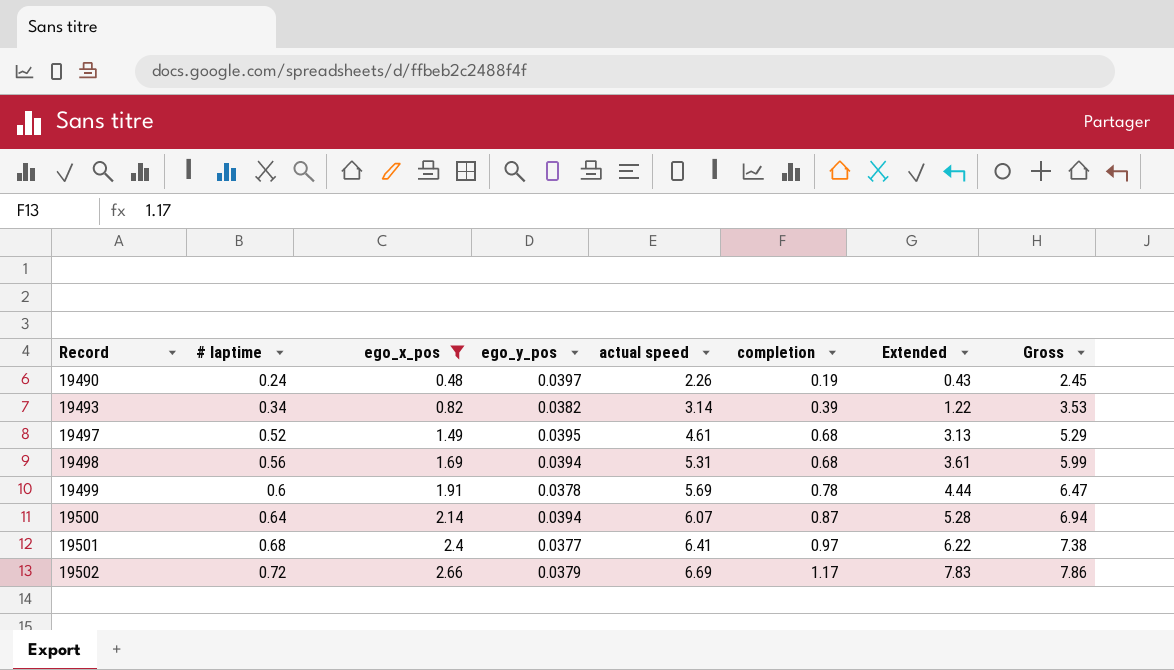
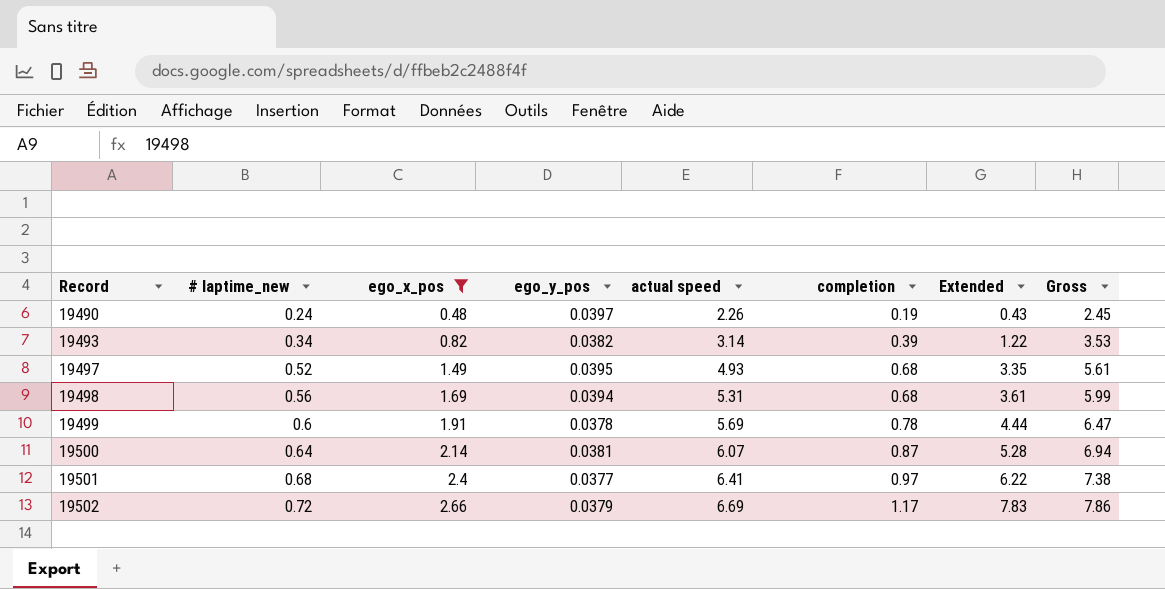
column name: # laptime -> # laptime_new
19497 | actual speed: 4.61 -> 4.93
19497 | Extended: 3.13 -> 3.35
19497 | Gross: 5.29 -> 5.61
19500 | ego_y_pos: 0.0394 -> 0.0381

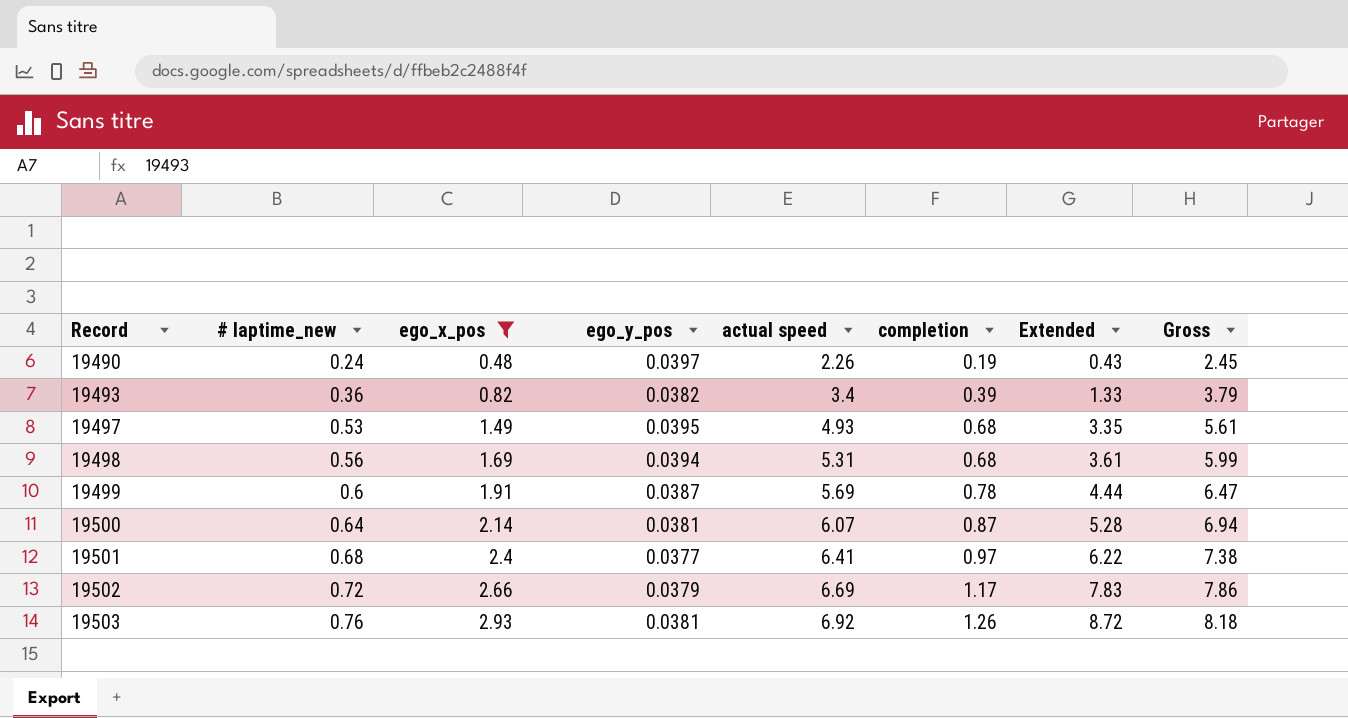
19493 | # laptime_new: 0.34 -> 0.36
19493 | actual speed: 3.14 -> 3.4
19493 | Extended: 1.22 -> 1.33
19493 | Gross: 3.53 -> 3.79
19497 | # laptime_new: 0.52 -> 0.53
19499 | ego_y_pos: 0.0378 -> 0.0387
row 19503: none -> 0.76 | 2.93 | 0.0381 | 6.92 | 1.26 | 8.72 | 8.18

